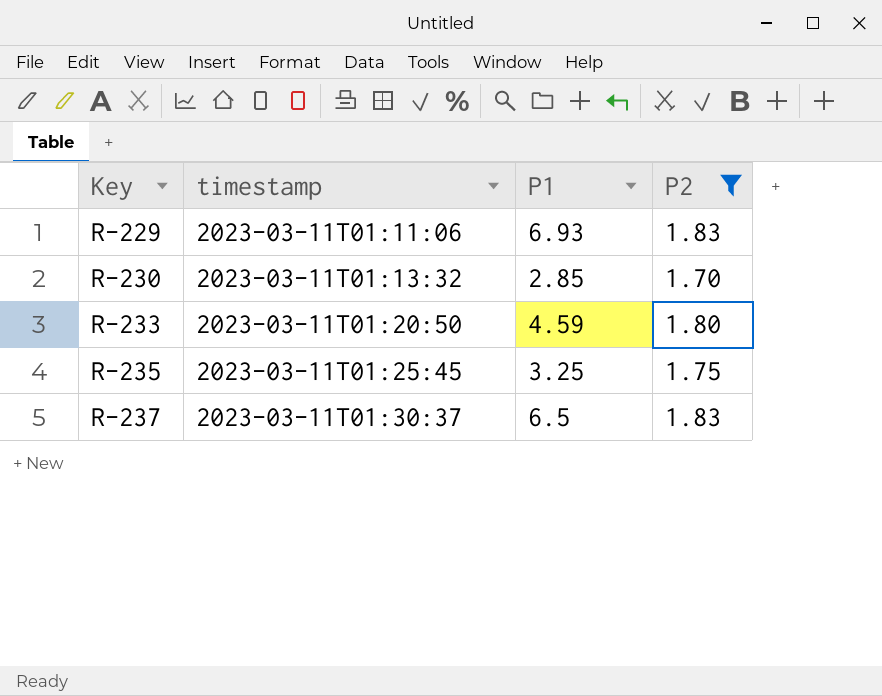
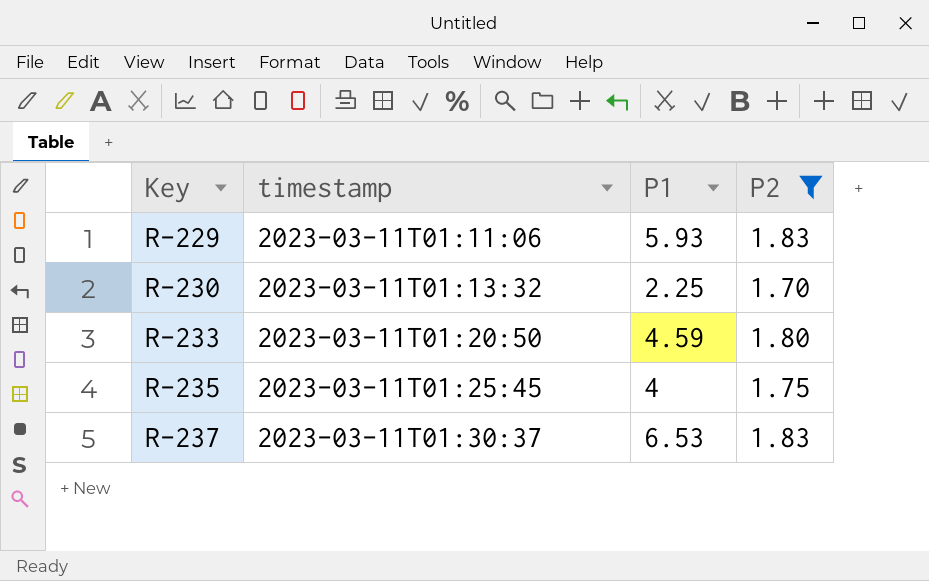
R-229 | P1: 6.93 -> 5.93
R-230 | P1: 2.85 -> 2.25
R-235 | P1: 3.25 -> 4
R-237 | P1: 6.5 -> 6.53

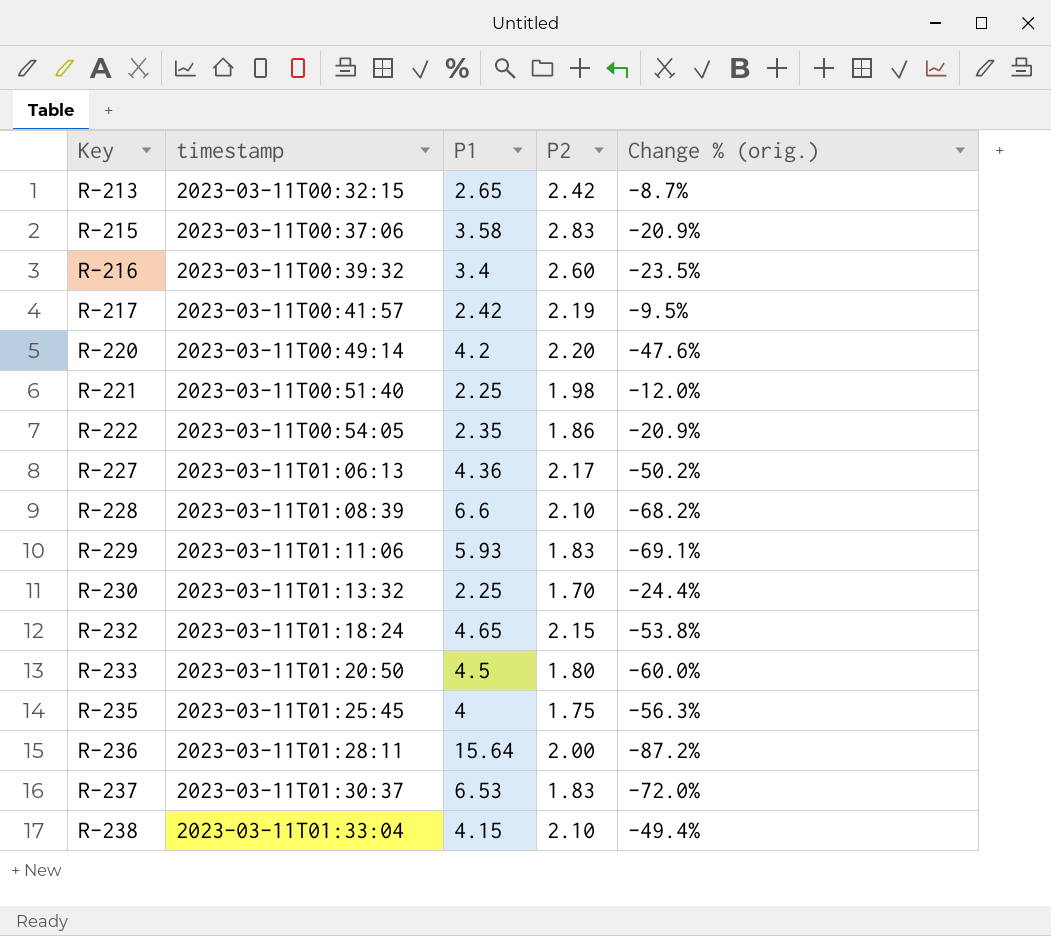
filter: P2 <= 1.83 -> none
column Change % (orig.) | formula: none -> ([P2] - [P1]) / [P1]
R-233 | P1: 4.59 -> 4.5

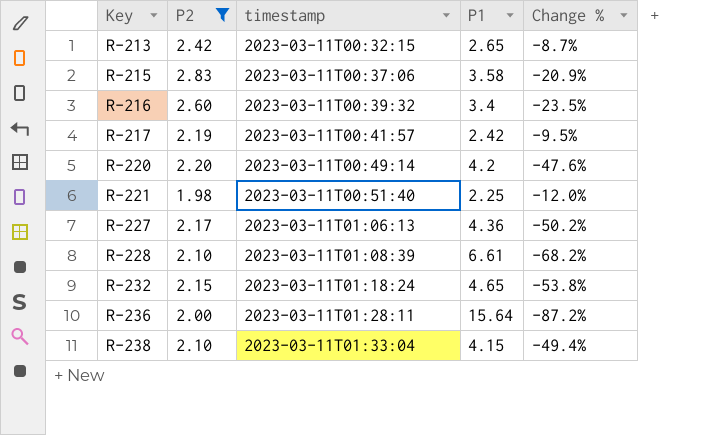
filter: none -> P2 >= 1.98
column P2 | position: 4 -> 2
column name: Change % (orig.) -> Change %
R-228 | P1: 6.6 -> 6.61

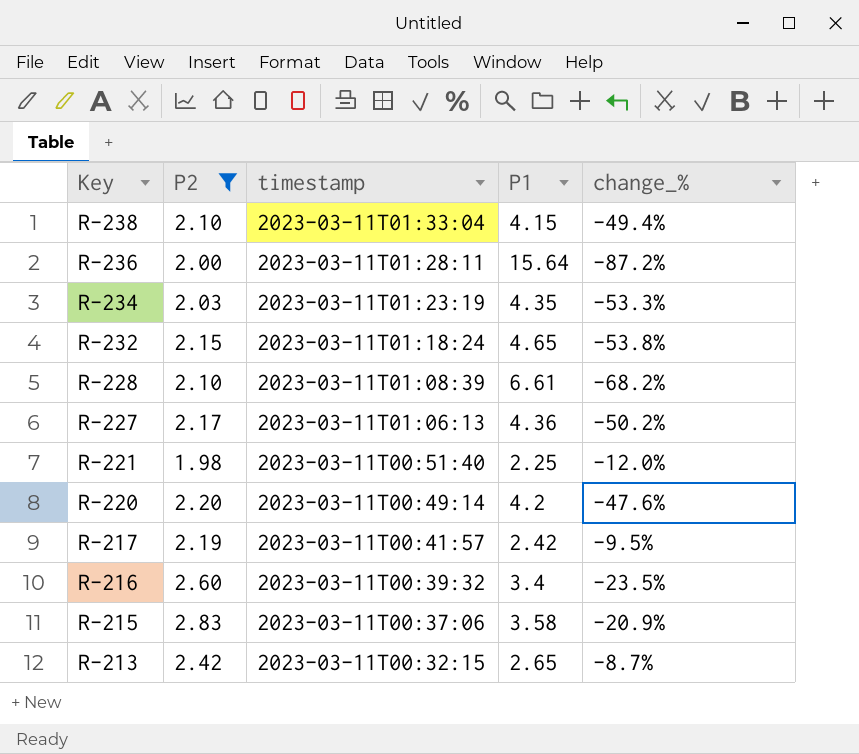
row order: Key ascending -> Key descending
column name: Change % -> change_%
row R-234: none -> 2.03 | 2023-03-11T01:23:19 | 4.35 | -53.3%

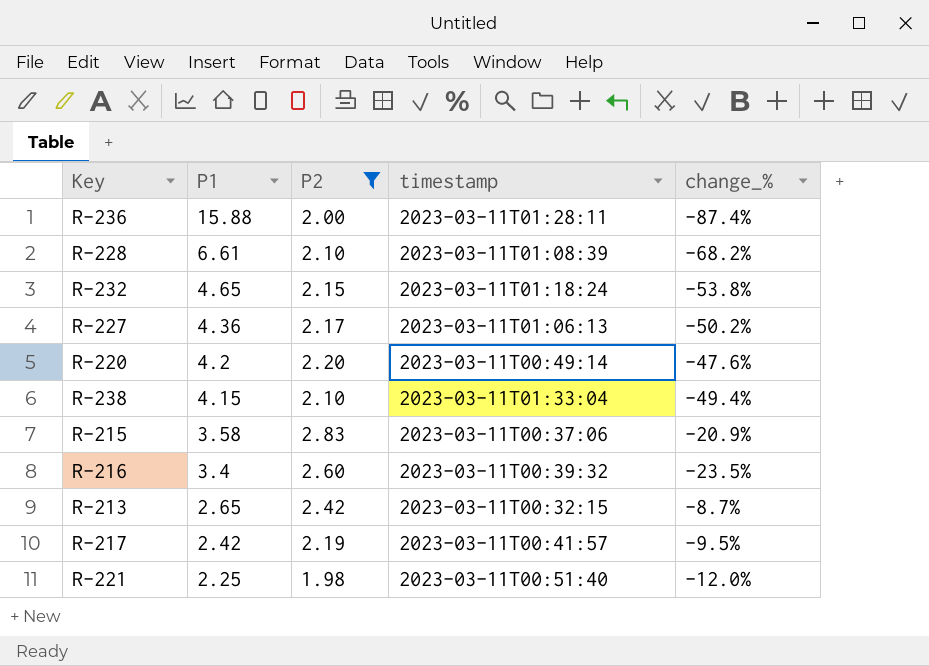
row order: Key descending -> P1 descending
column P1 | position: 4 -> 2
row R-234: 2.03 | 2023-03-11T01:23:19 | 4.35 | -53.3% -> none
R-236 | P1: 15.64 -> 15.88
R-236 | change_%: -87.2% -> -87.4%

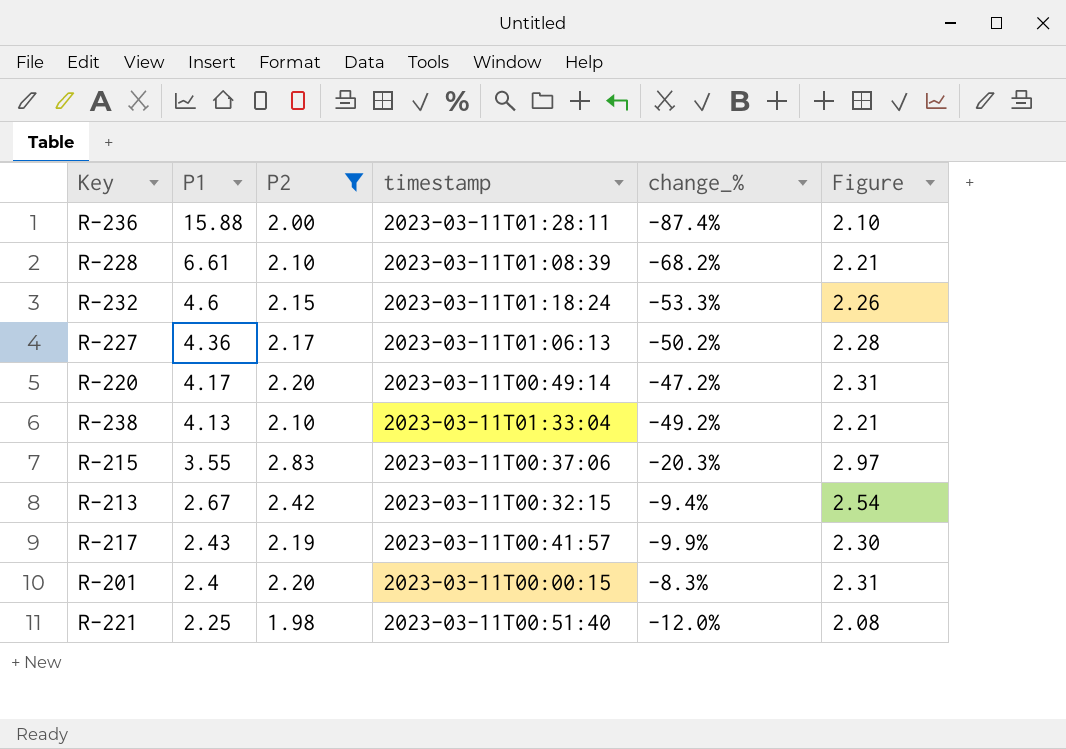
column Figure | formula: none -> [P2] * 1.05
row R-216: 3.4 | 2.60 | 2023-03-11T00:39:32 | -23.5% -> none
R-232 | P1: 4.65 -> 4.6
R-232 | change_%: -53.8% -> -53.3%
R-220 | P1: 4.2 -> 4.17
R-220 | change_%: -47.6% -> -47.2%
R-238 | P1: 4.15 -> 4.13
R-238 | change_%: -49.4% -> -49.2%
R-215 | P1: 3.58 -> 3.55
R-215 | change_%: -20.9% -> -20.3%
R-213 | P1: 2.65 -> 2.67
R-213 | change_%: -8.7% -> -9.4%
R-217 | P1: 2.42 -> 2.43
R-217 | change_%: -9.5% -> -9.9%
row R-201: none -> 2.4 | 2.20 | 2023-03-11T00:00:15 | -8.3% | 2.31

